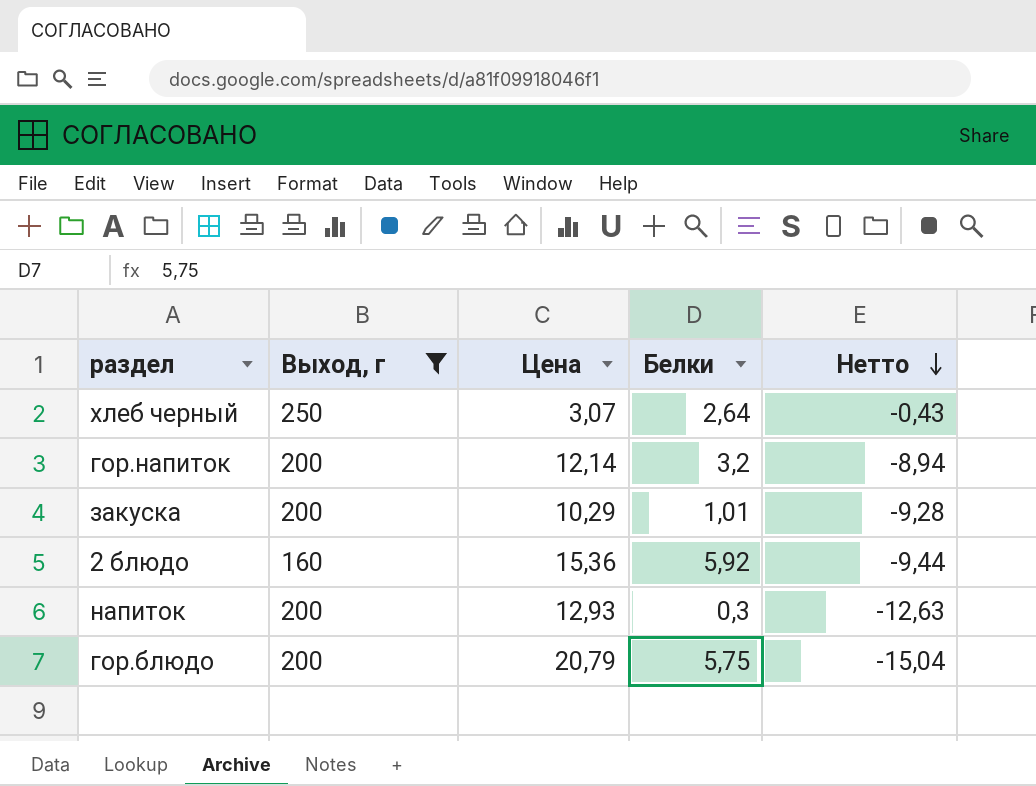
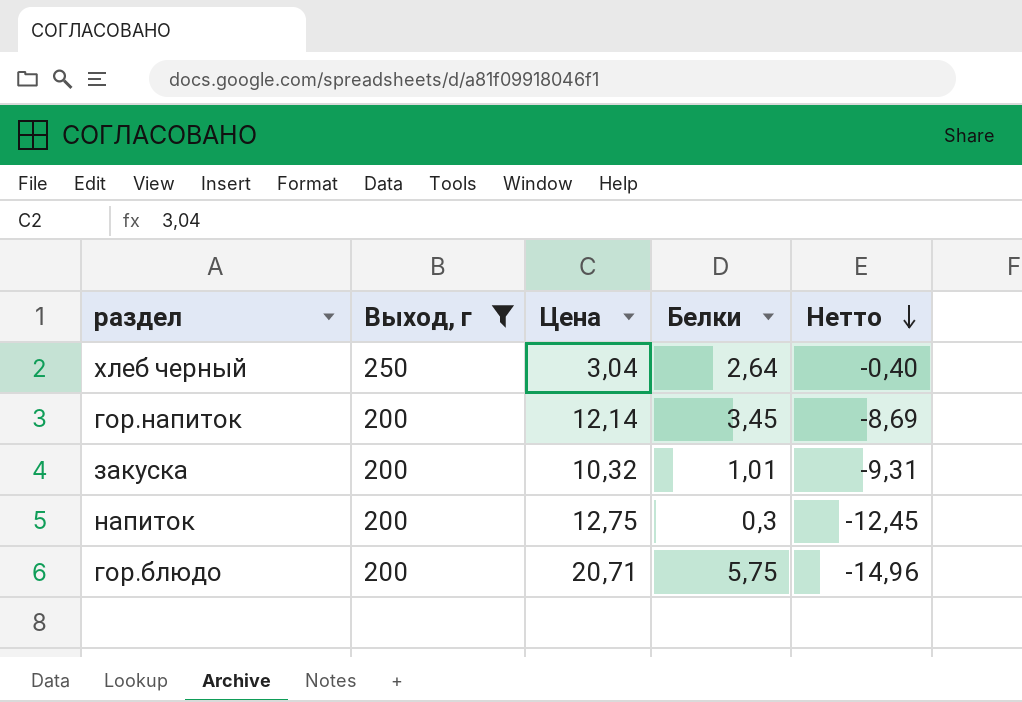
row 2 блюдо: 160 | 15,36 | 5,92 | -9,44 -> none
хлеб черный | Цена: 3,07 -> 3,04
хлеб черный | Нетто: -0,43 -> -0,40
гор.напиток | Белки: 3,2 -> 3,45
гор.напиток | Нетто: -8,94 -> -8,69
закуска | Цена: 10,29 -> 10,32
закуска | Нетто: -9,28 -> -9,31
напиток | Цена: 12,93 -> 12,75
напиток | Нетто: -12,63 -> -12,45
гор.блюдо | Цена: 20,79 -> 20,71
гор.блюдо | Нетто: -15,04 -> -14,96

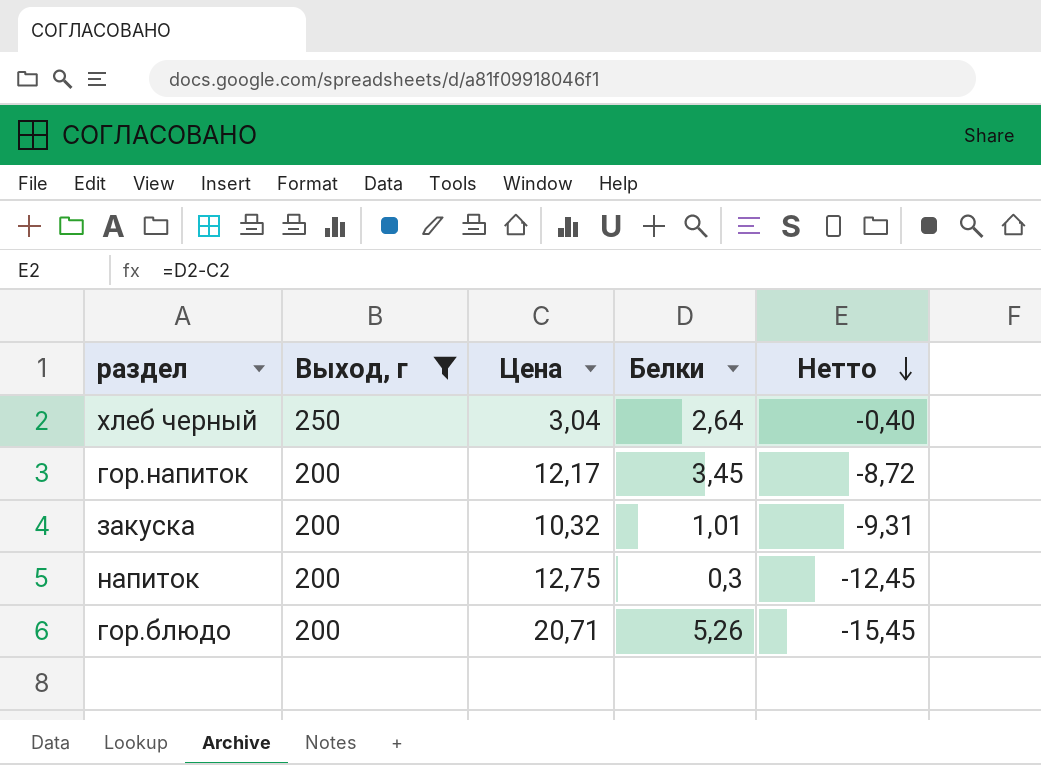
гор.напиток | Цена: 12,14 -> 12,17
гор.напиток | Нетто: -8,69 -> -8,72
гор.блюдо | Белки: 5,75 -> 5,26
гор.блюдо | Нетто: -14,96 -> -15,45

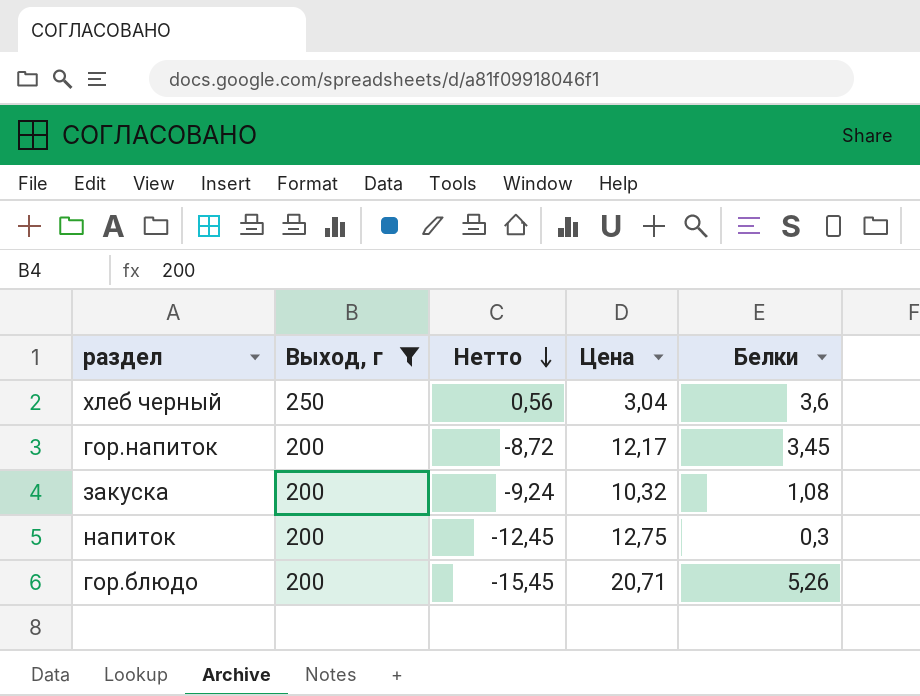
column Нетто | position: 5 -> 3
хлеб черный | Нетто: -0,40 -> 0,56
хлеб черный | Белки: 2,64 -> 3,6
закуска | Нетто: -9,31 -> -9,24
закуска | Белки: 1,01 -> 1,08

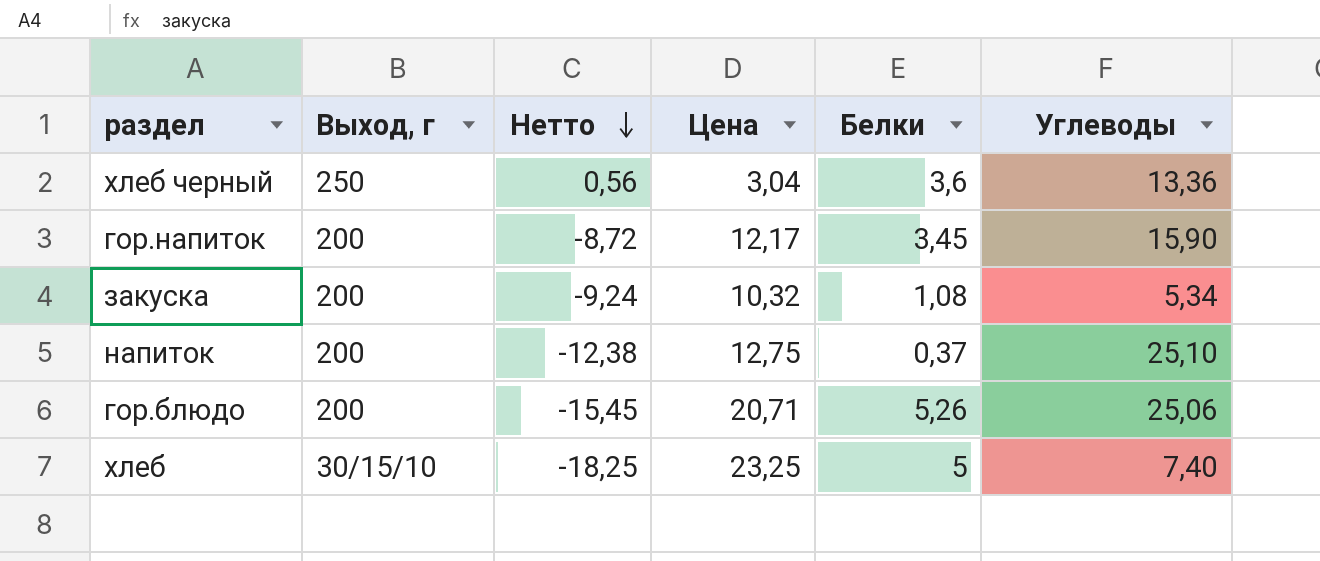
filter: Выход, г != 30/15/10 -> none
column Углеводы | position: none -> 6
напиток | Нетто: -12,45 -> -12,38
напиток | Белки: 0,3 -> 0,37

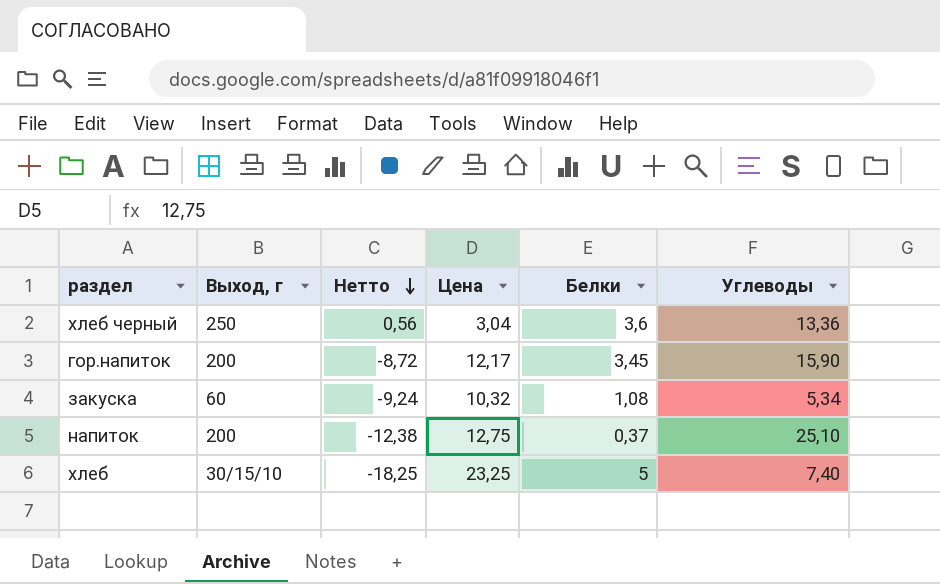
row гор.блюдо: 200 | -15,45 | 20,71 | 5,26 | 25,06 -> none
закуска | Выход, г: 200 -> 60

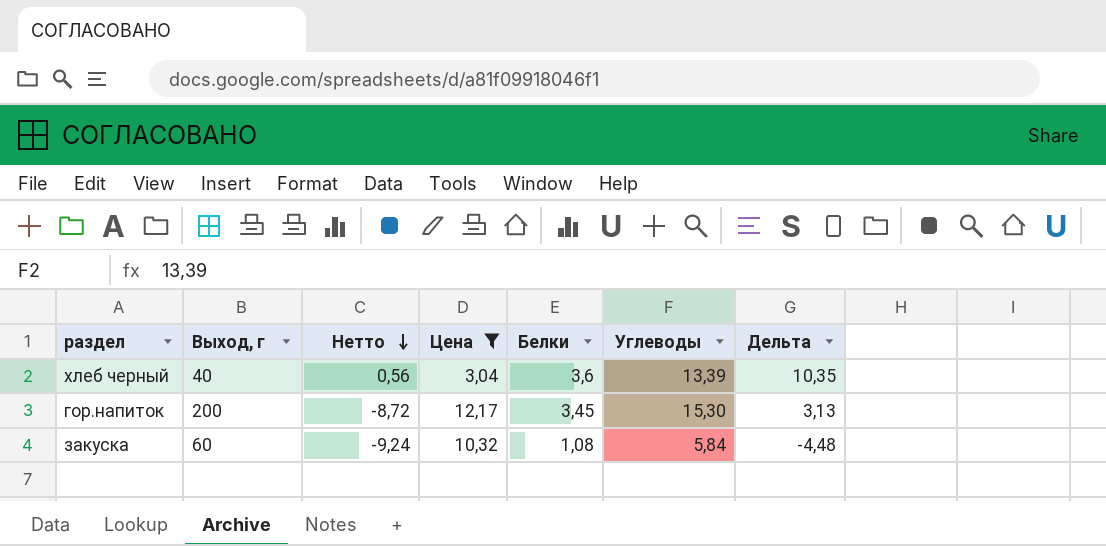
filter: none -> Цена <= 12,17
column Дельта | formula: none -> [Углеводы] - [Цена]
хлеб черный | Выход, г: 250 -> 40
хлеб черный | Углеводы: 13,36 -> 13,39
гор.напиток | Углеводы: 15,90 -> 15,30
закуска | Углеводы: 5,34 -> 5,84

